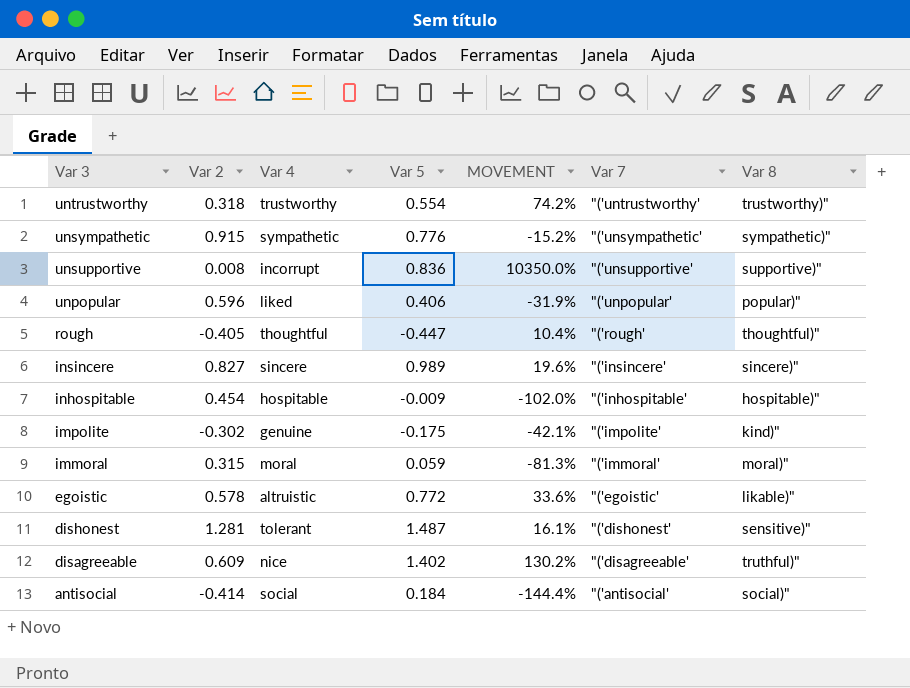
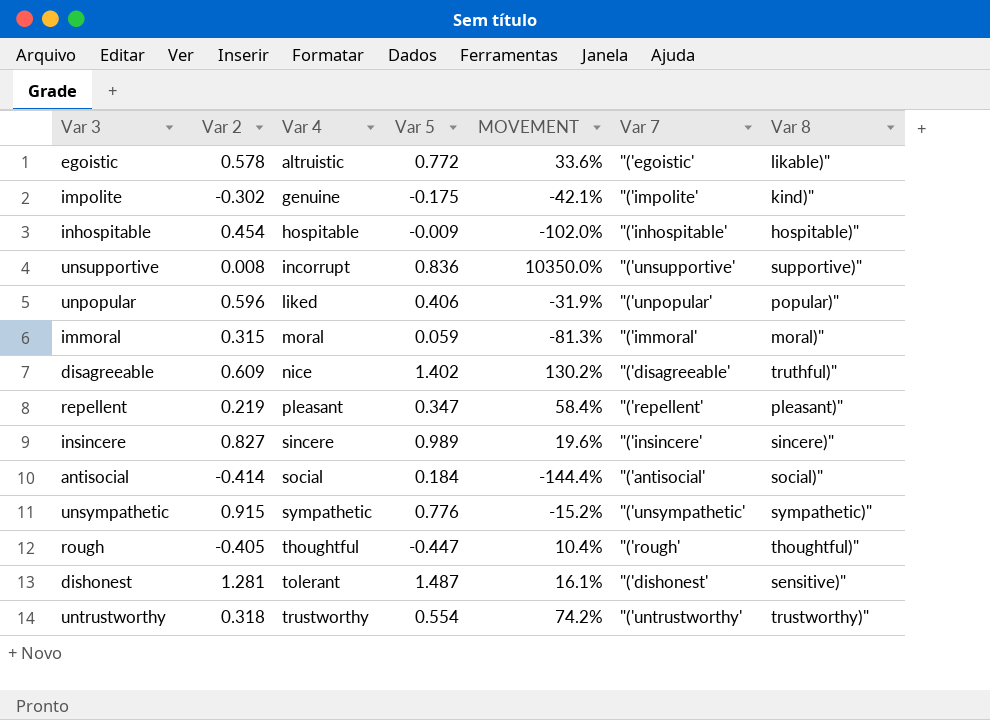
row order: Var 3 descending -> Var 4 ascending
row repellent: none -> 0.219 | pleasant | 0.347 | 58.4% | "('repellent' | pleasant)"

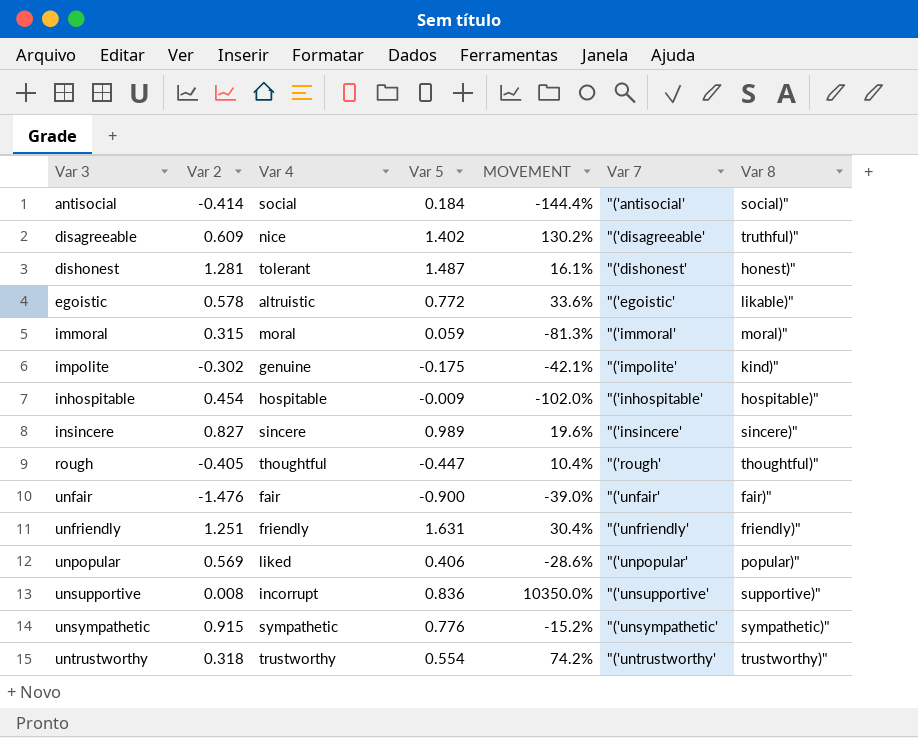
row order: Var 4 ascending -> Var 3 ascending
row repellent: 0.219 | pleasant | 0.347 | 58.4% | "('repellent' | pleasant)" -> none
dishonest | Var 8: sensitive)" -> honest)"
row unfair: none -> -1.476 | fair | -0.900 | -39.0% | "('unfair' | fair)"
row unfriendly: none -> 1.251 | friendly | 1.631 | 30.4% | "('unfriendly' | friendly)"
unpopular | Var 2: 0.596 -> 0.569
unpopular | MOVEMENT: -31.9% -> -28.6%

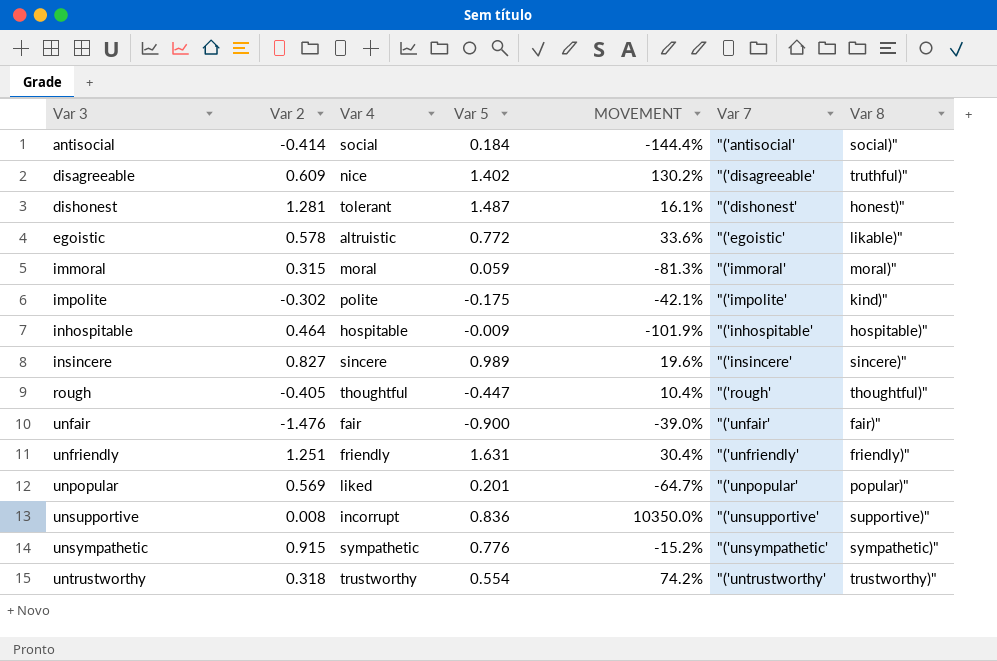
impolite | Var 4: genuine -> polite
inhospitable | Var 2: 0.454 -> 0.464
inhospitable | MOVEMENT: -102.0% -> -101.9%
unpopular | Var 5: 0.406 -> 0.201
unpopular | MOVEMENT: -28.6% -> -64.7%

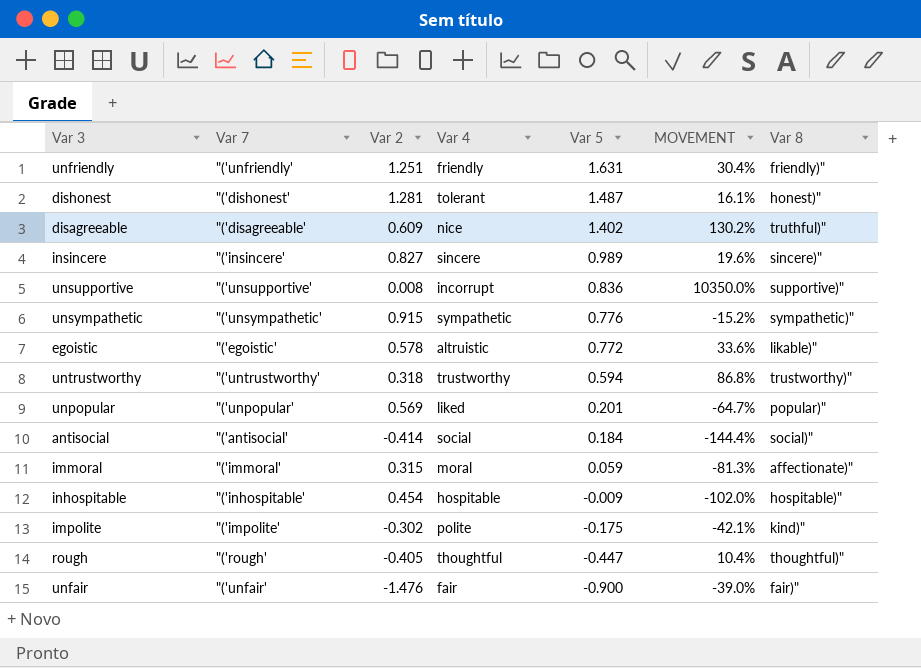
row order: Var 3 ascending -> Var 5 descending
column Var 7 | position: 6 -> 2
untrustworthy | Var 5: 0.554 -> 0.594
untrustworthy | MOVEMENT: 74.2% -> 86.8%
immoral | Var 8: moral)" -> affectionate)"
inhospitable | Var 2: 0.464 -> 0.454
inhospitable | MOVEMENT: -101.9% -> -102.0%

